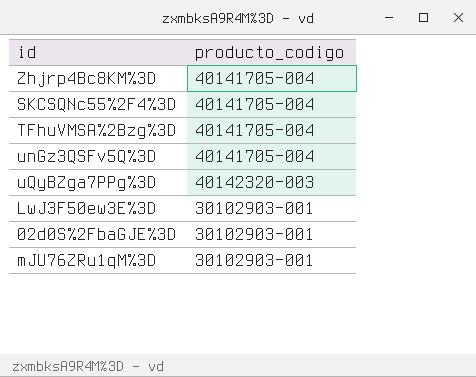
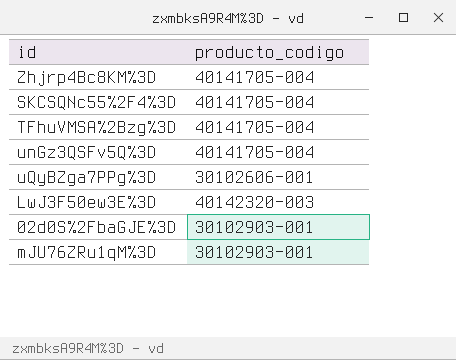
uQyBZga7PPg%3D | producto_codigo: 40142320-003 -> 30102606-001
LwJ3F50ew3E%3D | producto_codigo: 30102903-001 -> 40142320-003

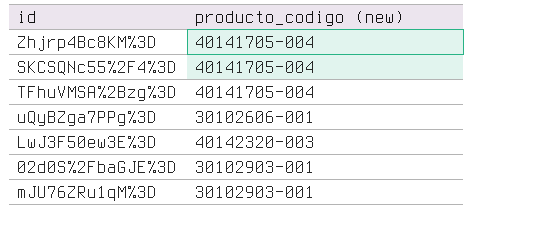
column name: producto_codigo -> producto_codigo (new)
row unGz3QSFv5Q%3D: 40141705-004 -> none

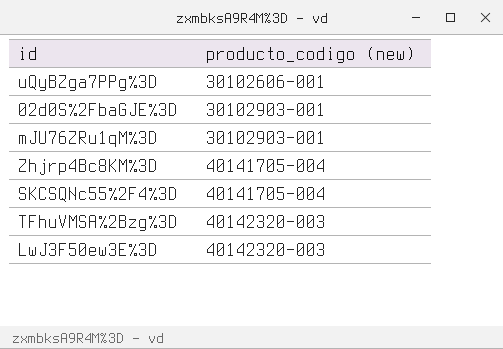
row order: none -> producto_codigo (new) ascending
TFhuVMSA%2Bzg%3D | producto_codigo (new): 40141705-004 -> 40142320-003

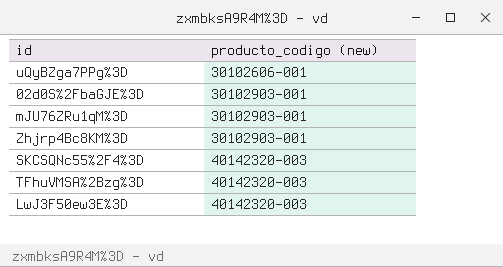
Zhjrp4Bc8KM%3D | producto_codigo (new): 40141705-004 -> 30102903-001
SKCSQNc55%2F4%3D | producto_codigo (new): 40141705-004 -> 40142320-003

